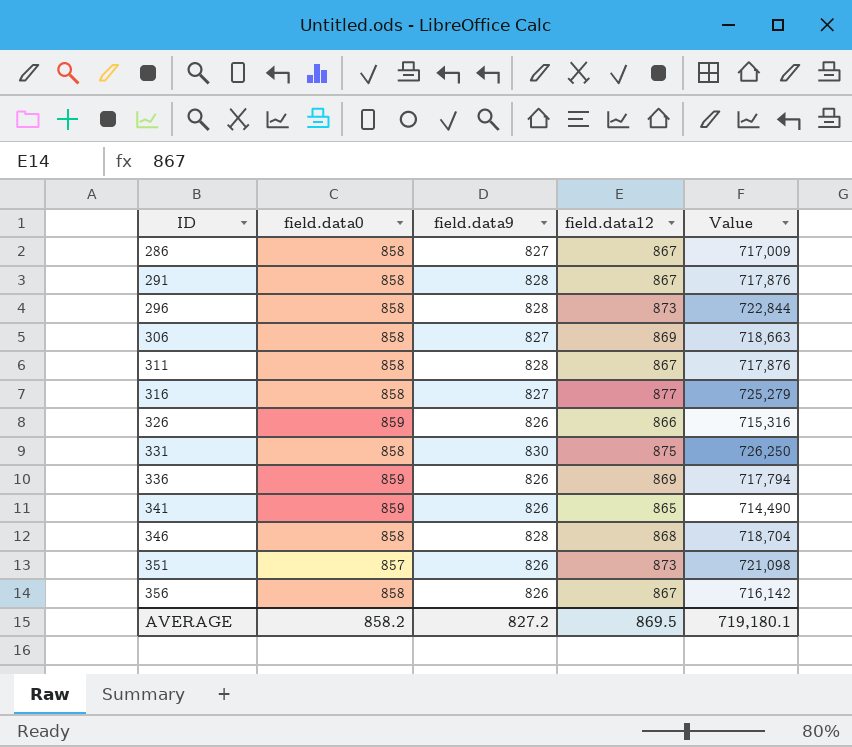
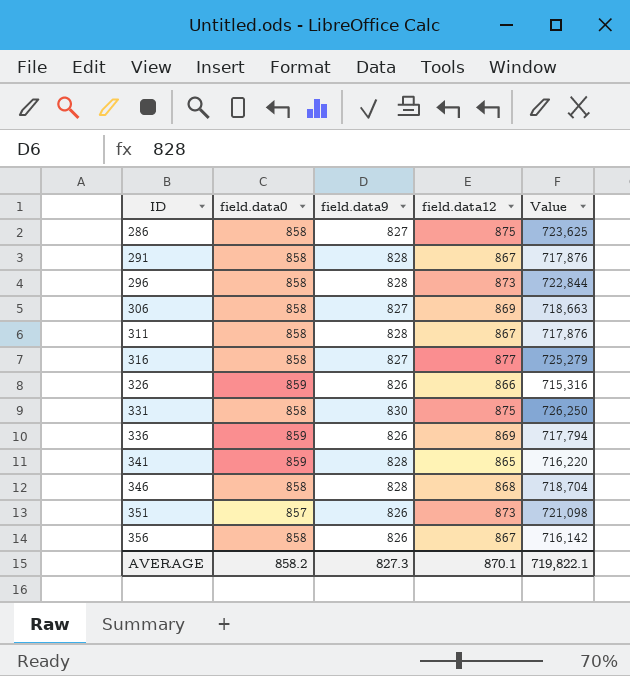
286 | field.data12: 867 -> 875
286 | Value: 717,009 -> 723,625
341 | field.data9: 826 -> 828
341 | Value: 714,490 -> 716,220
AVERAGE | field.data9: 827.2 -> 827.3
AVERAGE | field.data12: 869.5 -> 870.1
AVERAGE | Value: 719,180.1 -> 719,822.1

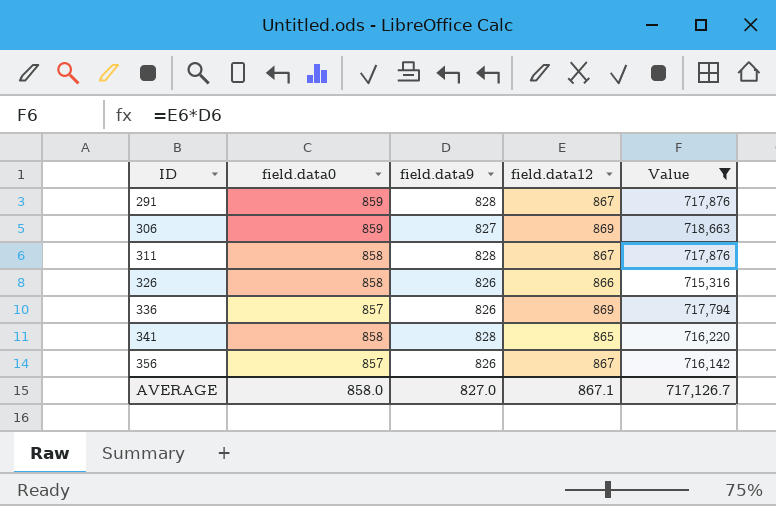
filter: none -> Value <= 718,663
291 | field.data0: 858 -> 859
306 | field.data0: 858 -> 859
326 | field.data0: 859 -> 858
336 | field.data0: 859 -> 857
341 | field.data0: 859 -> 858
356 | field.data0: 858 -> 857
AVERAGE | field.data0: 858.2 -> 858.0
AVERAGE | field.data9: 827.3 -> 827.0
AVERAGE | field.data12: 870.1 -> 867.1
AVERAGE | Value: 719,822.1 -> 717,126.7

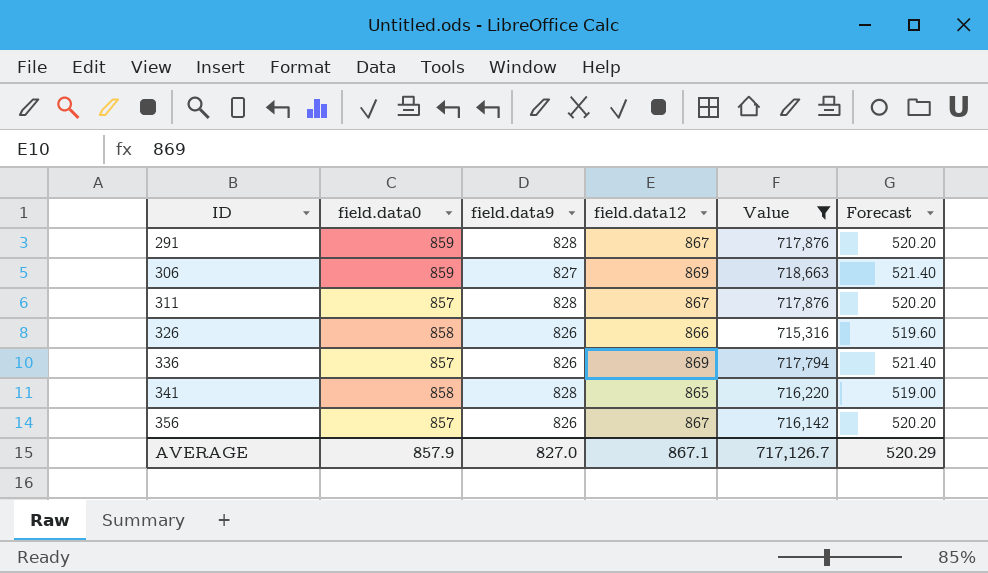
column Forecast | formula: none -> [field.data12] * 0.6
311 | field.data0: 858 -> 857
AVERAGE | field.data0: 858.0 -> 857.9

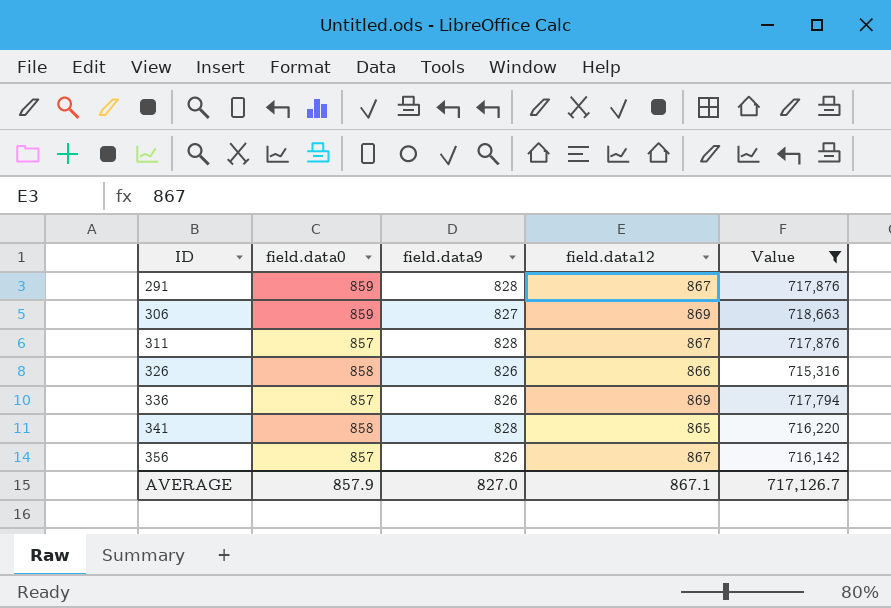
column Forecast | formula: [field.data12] * 0.6 -> none

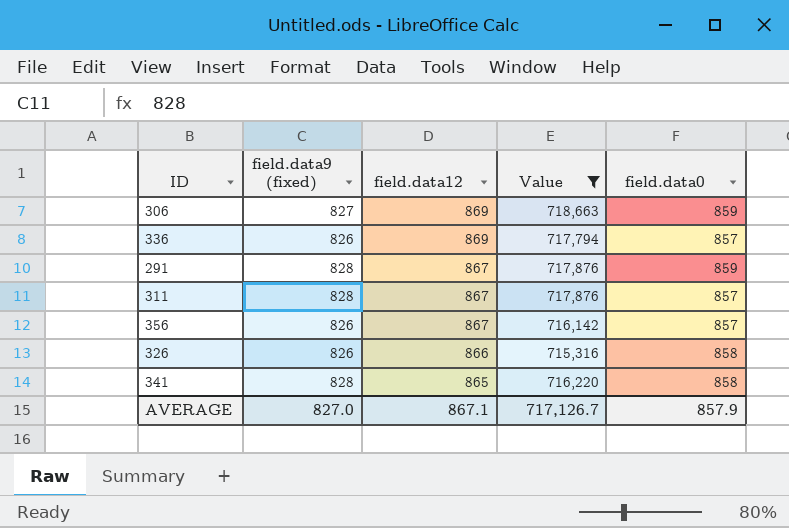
row order: ID ascending -> field.data12 descending
column name: field.data9 -> field.data9 (fixed)
column field.data0 | position: 2 -> 5

